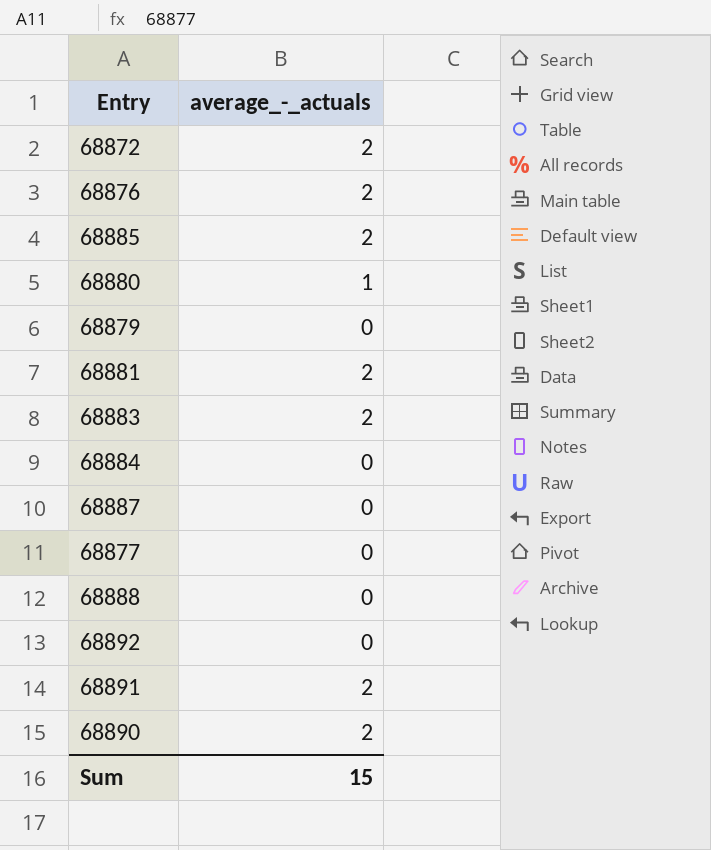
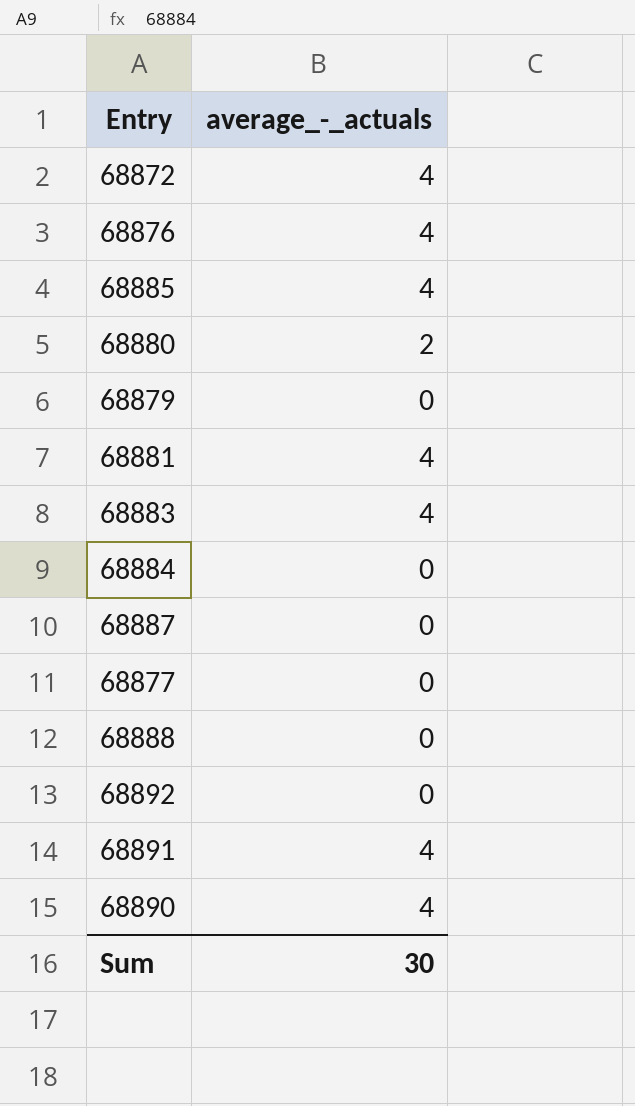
68872 | average_-_actuals: 2 -> 4
68876 | average_-_actuals: 2 -> 4
68885 | average_-_actuals: 2 -> 4
68880 | average_-_actuals: 1 -> 2
68881 | average_-_actuals: 2 -> 4
68883 | average_-_actuals: 2 -> 4
68891 | average_-_actuals: 2 -> 4
68890 | average_-_actuals: 2 -> 4
Sum | average_-_actuals: 15 -> 30

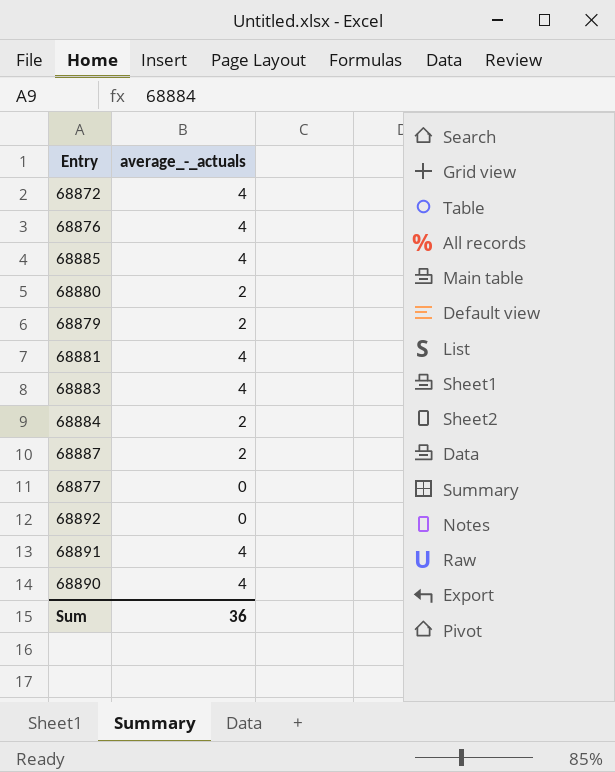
row 68888: 0 -> none
68879 | average_-_actuals: 0 -> 2
68884 | average_-_actuals: 0 -> 2
68887 | average_-_actuals: 0 -> 2
Sum | average_-_actuals: 30 -> 36

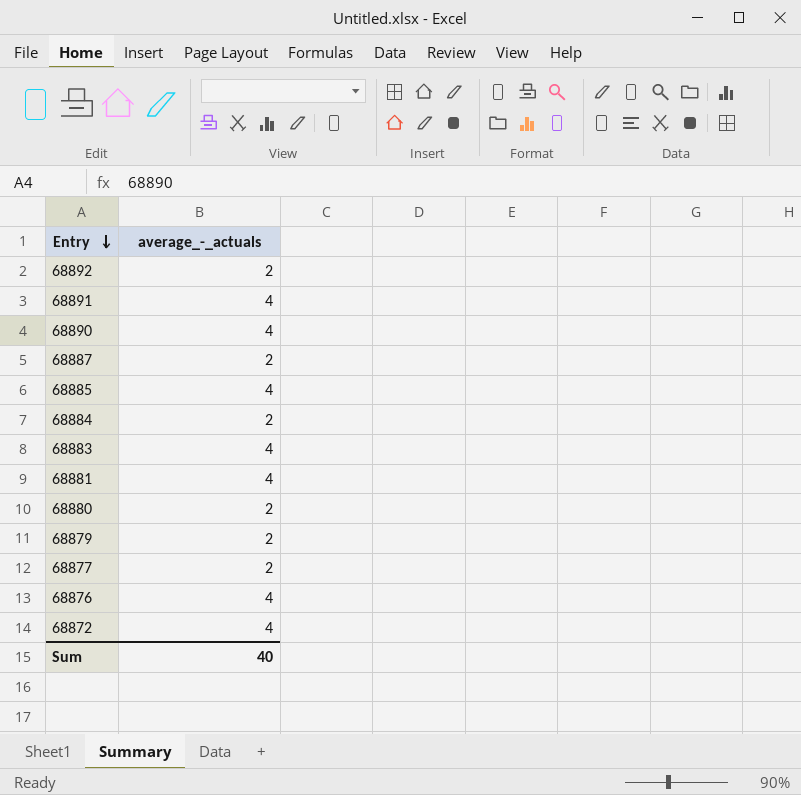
row order: none -> Entry descending
68892 | average_-_actuals: 0 -> 2
68877 | average_-_actuals: 0 -> 2
Sum | average_-_actuals: 36 -> 40

